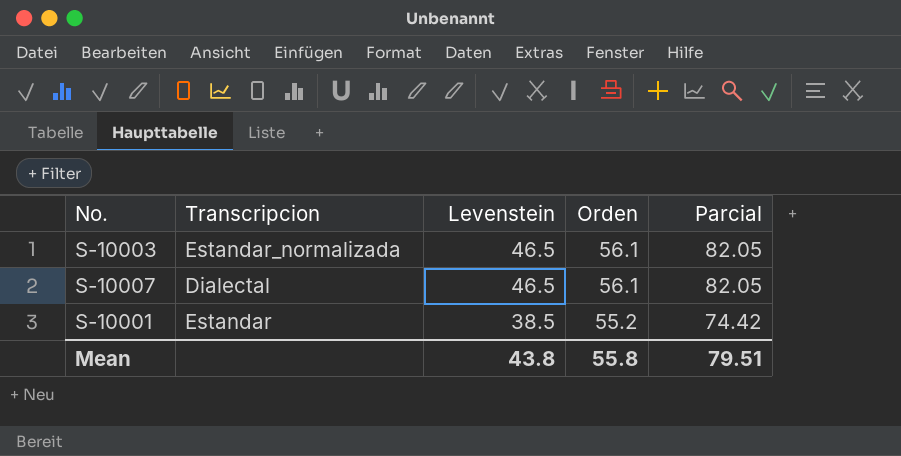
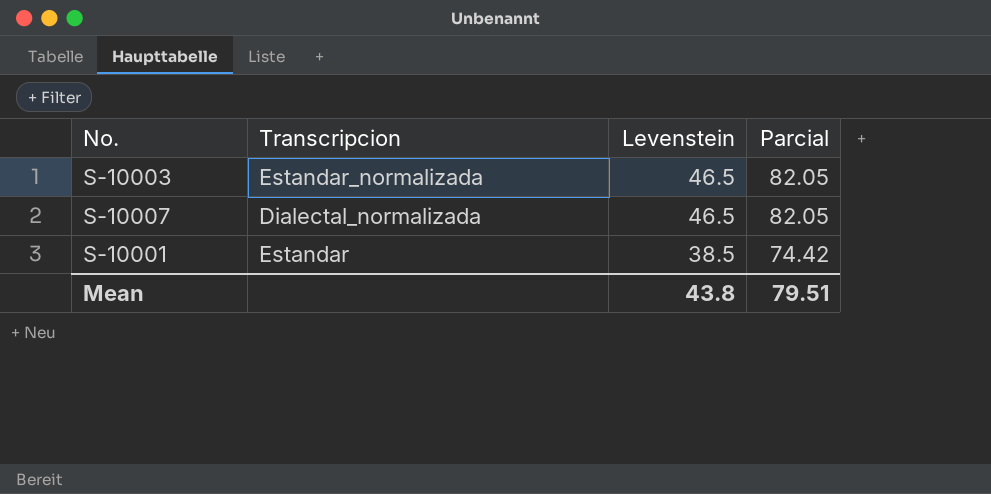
column Orden | position: 4 -> none
S-10007 | Transcripcion: Dialectal -> Dialectal_normalizada

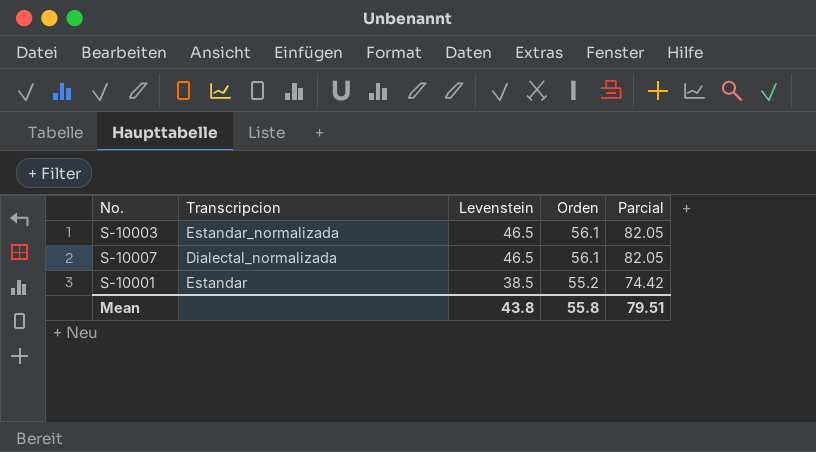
column Orden | position: none -> 4

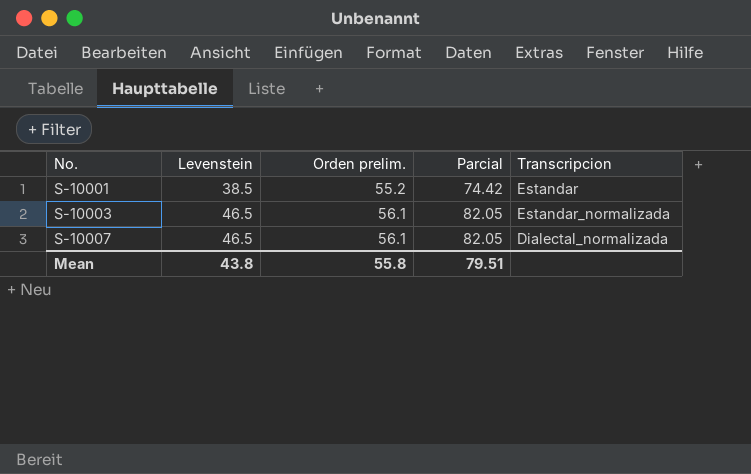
row order: Levenstein descending -> No. ascending
column name: Orden -> Orden prelim.
column Transcripcion | position: 2 -> 5

